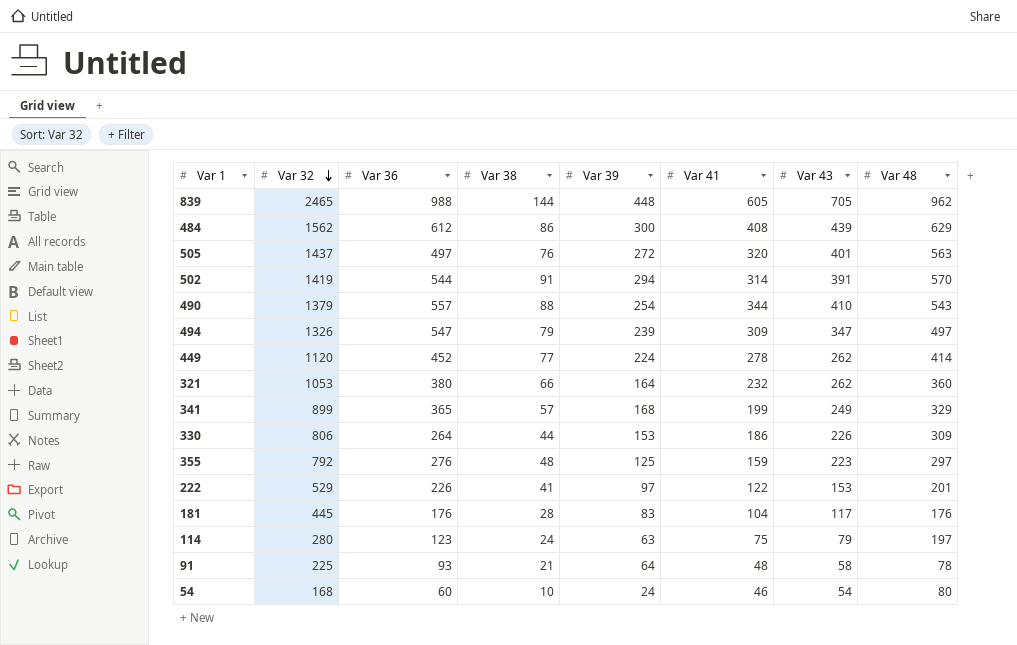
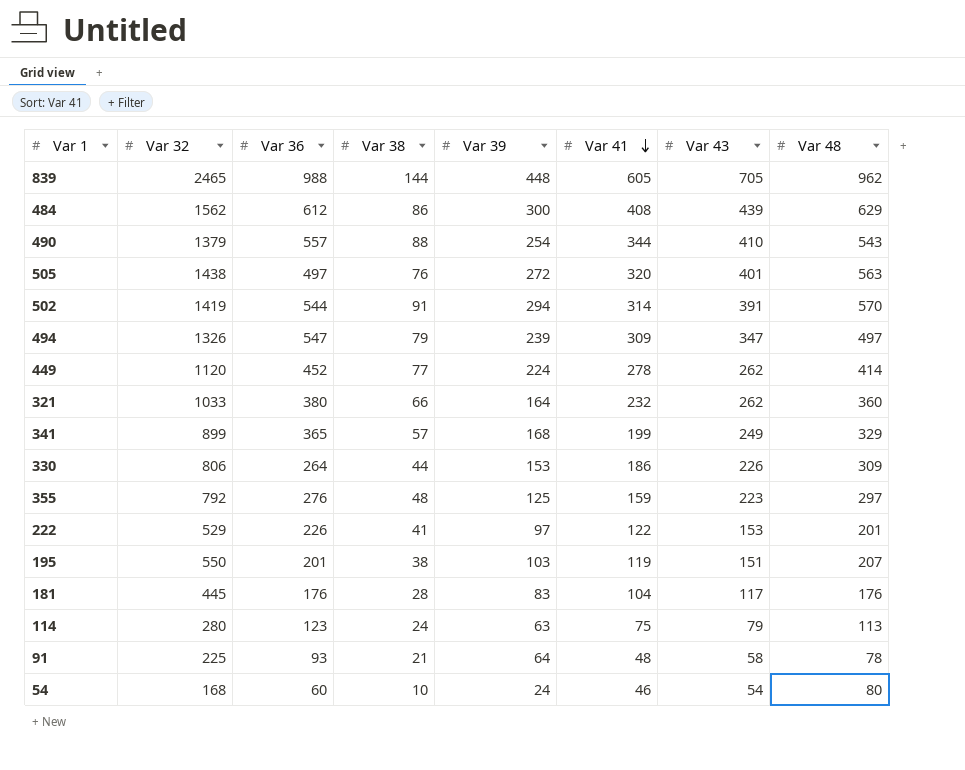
row order: Var 32 descending -> Var 41 descending
505 | Var 32: 1437 -> 1438
321 | Var 32: 1053 -> 1033
row 195: none -> 550 | 201 | 38 | 103 | 119 | 151 | 207
114 | Var 48: 197 -> 113

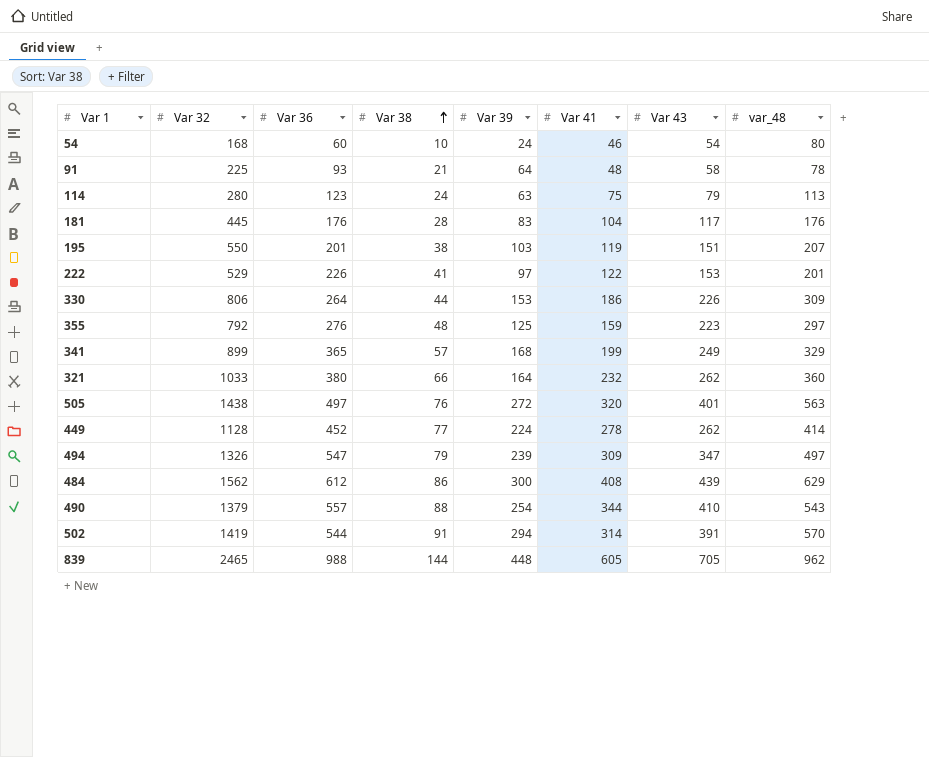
row order: Var 41 descending -> Var 38 ascending
column name: Var 48 -> var_48
449 | Var 32: 1120 -> 1128

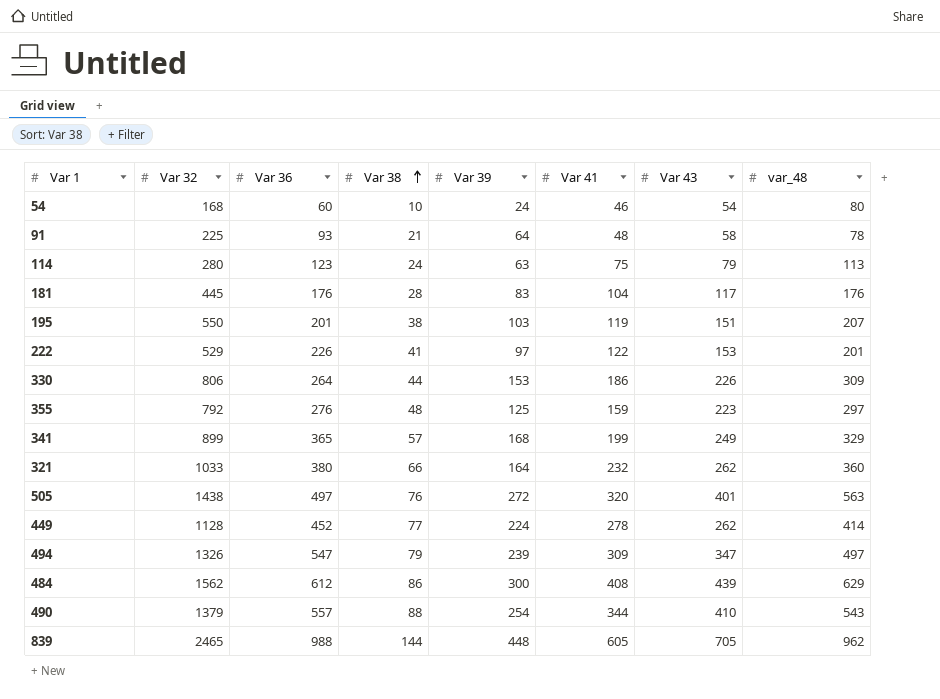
row 502: 1419 | 544 | 91 | 294 | 314 | 391 | 570 -> none

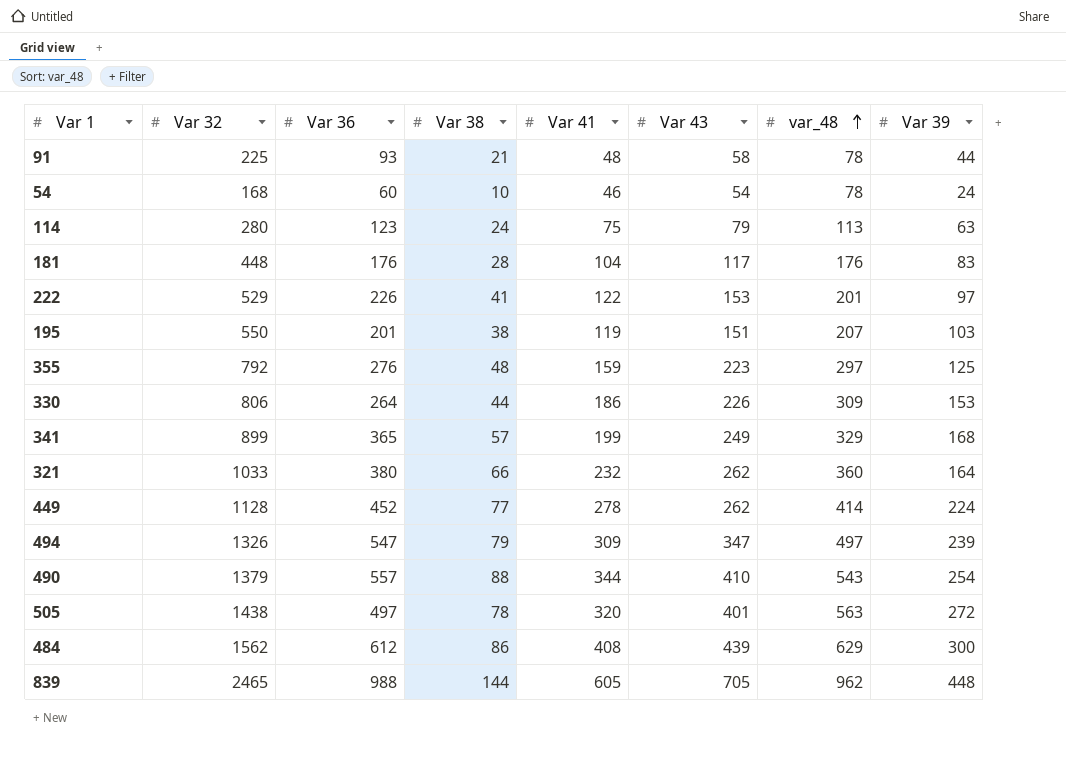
row order: Var 38 ascending -> var_48 ascending
column Var 39 | position: 5 -> 8
91 | Var 39: 64 -> 44
54 | var_48: 80 -> 78
181 | Var 32: 445 -> 448
505 | Var 38: 76 -> 78

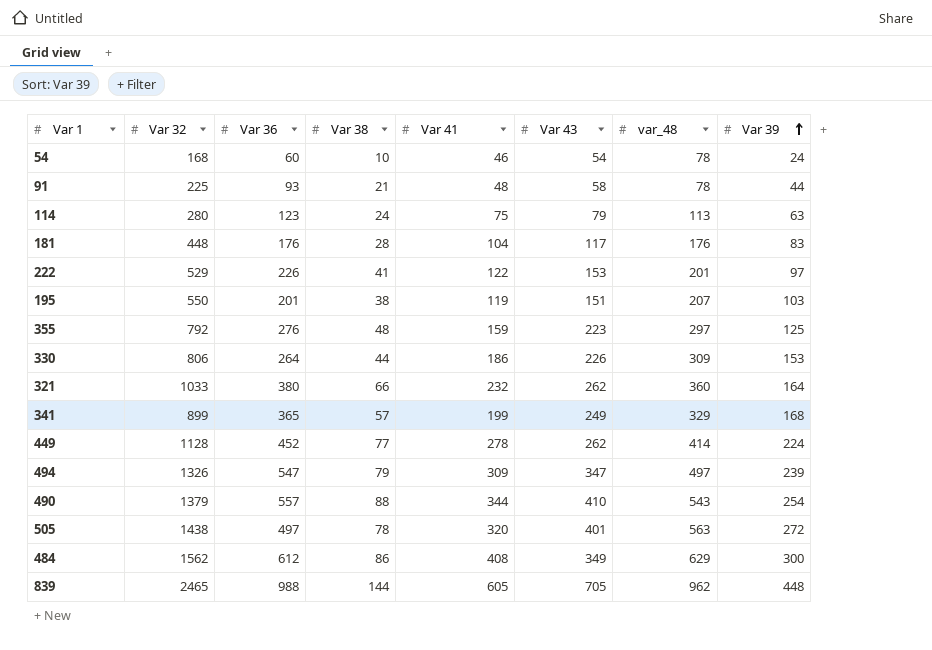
row order: var_48 ascending -> Var 39 ascending
484 | Var 43: 439 -> 349

